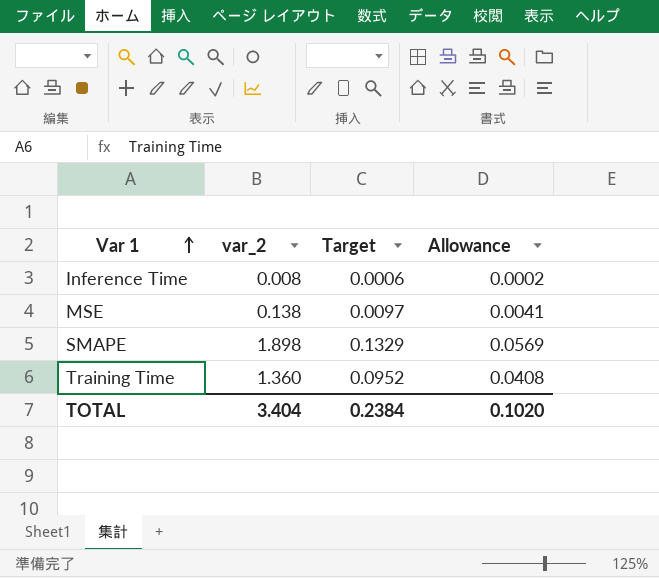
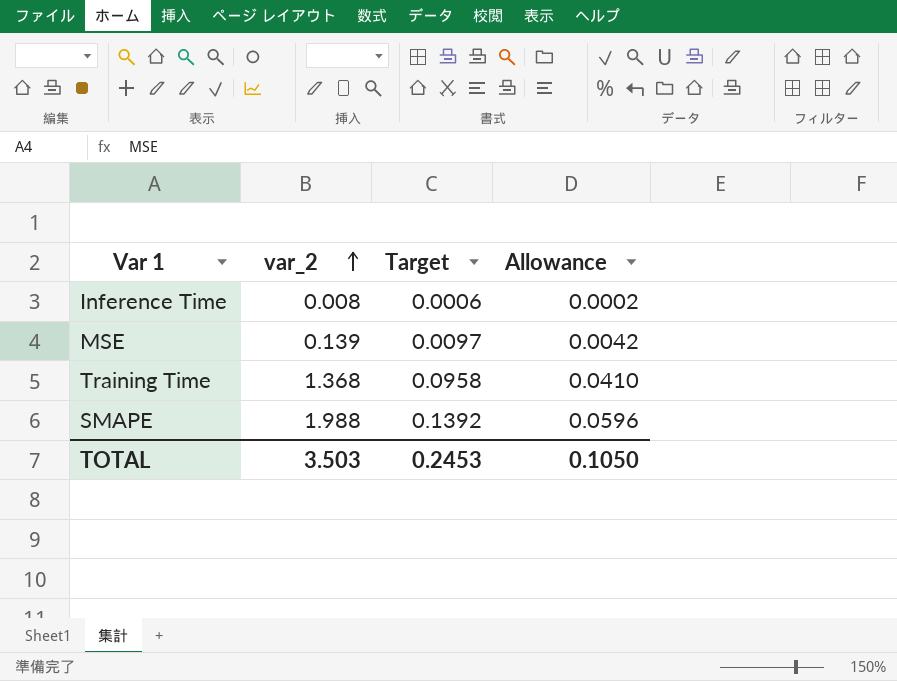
row order: Var 1 ascending -> var_2 ascending
MSE | var_2: 0.138 -> 0.139
MSE | Allowance: 0.0041 -> 0.0042
Training Time | var_2: 1.360 -> 1.368
Training Time | Target: 0.0952 -> 0.0958
Training Time | Allowance: 0.0408 -> 0.0410
SMAPE | var_2: 1.898 -> 1.988
SMAPE | Target: 0.1329 -> 0.1392
SMAPE | Allowance: 0.0569 -> 0.0596
TOTAL | var_2: 3.404 -> 3.503
TOTAL | Target: 0.2384 -> 0.2453
TOTAL | Allowance: 0.1020 -> 0.1050

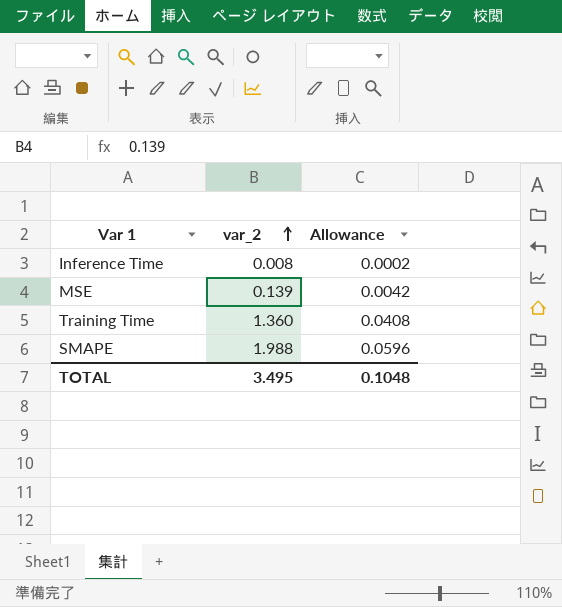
column Target | formula: [var_2] * 0.07 -> none
Training Time | var_2: 1.368 -> 1.360
Training Time | Allowance: 0.0410 -> 0.0408
TOTAL | var_2: 3.503 -> 3.495
TOTAL | Allowance: 0.1050 -> 0.1048

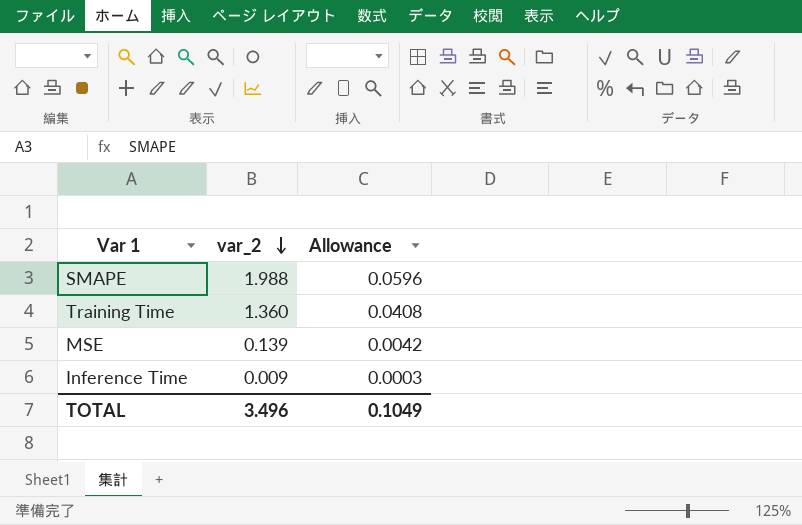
row order: var_2 ascending -> var_2 descending
Inference Time | var_2: 0.008 -> 0.009
Inference Time | Allowance: 0.0002 -> 0.0003
TOTAL | var_2: 3.495 -> 3.496
TOTAL | Allowance: 0.1048 -> 0.1049

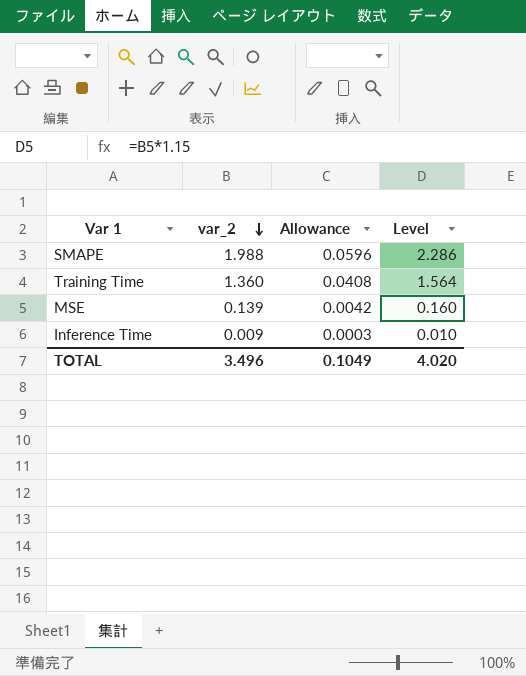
column Level | formula: none -> [var_2] * 1.15

